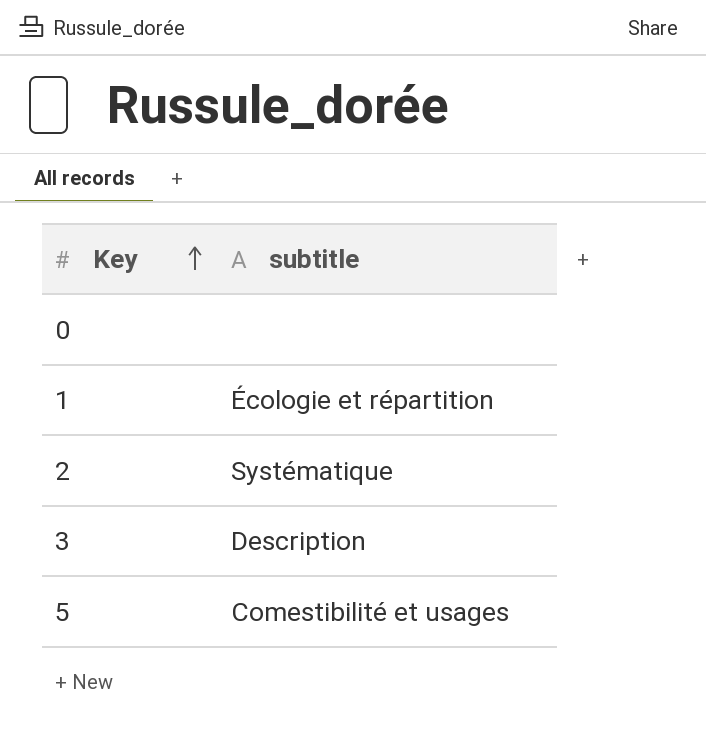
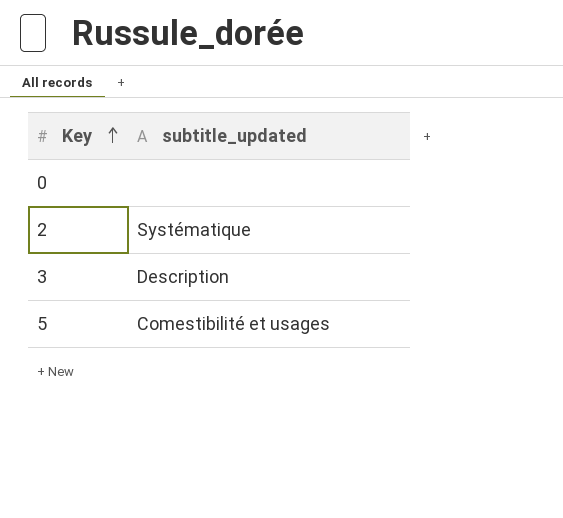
column name: subtitle -> subtitle_updated
row 1: Écologie et répartition -> none

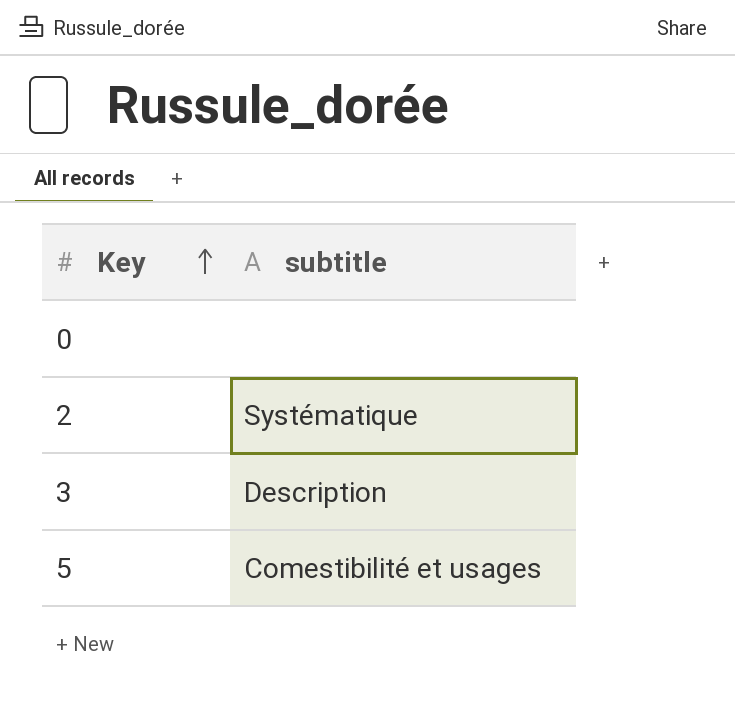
column name: subtitle_updated -> subtitle

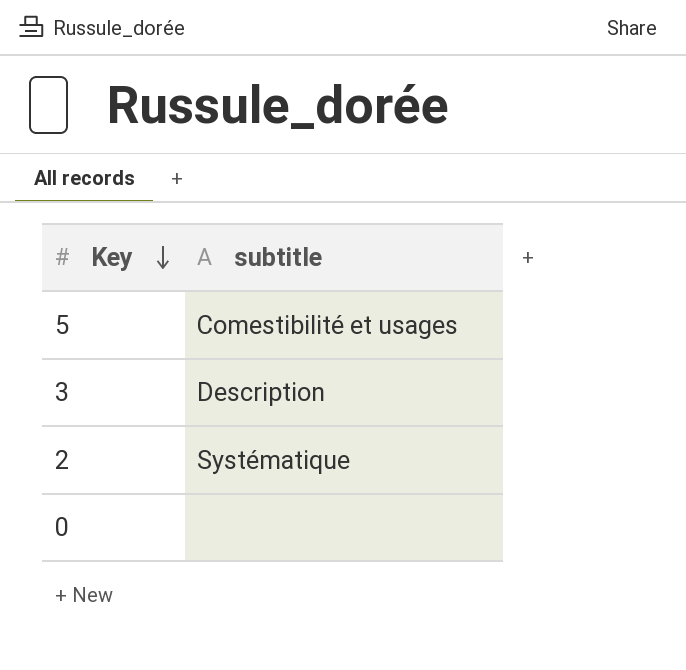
row order: Key ascending -> Key descending

